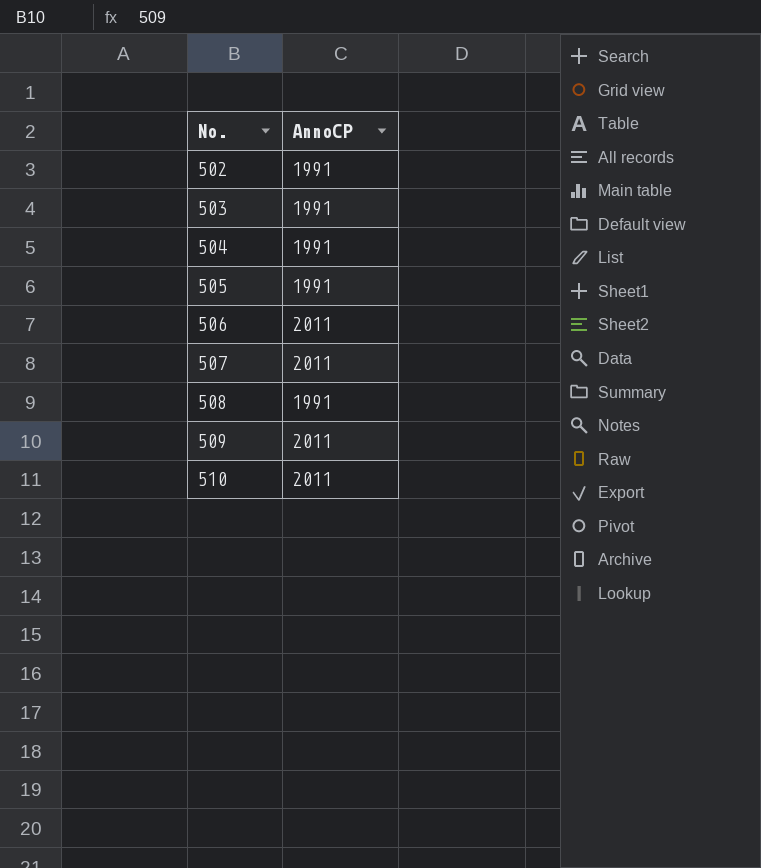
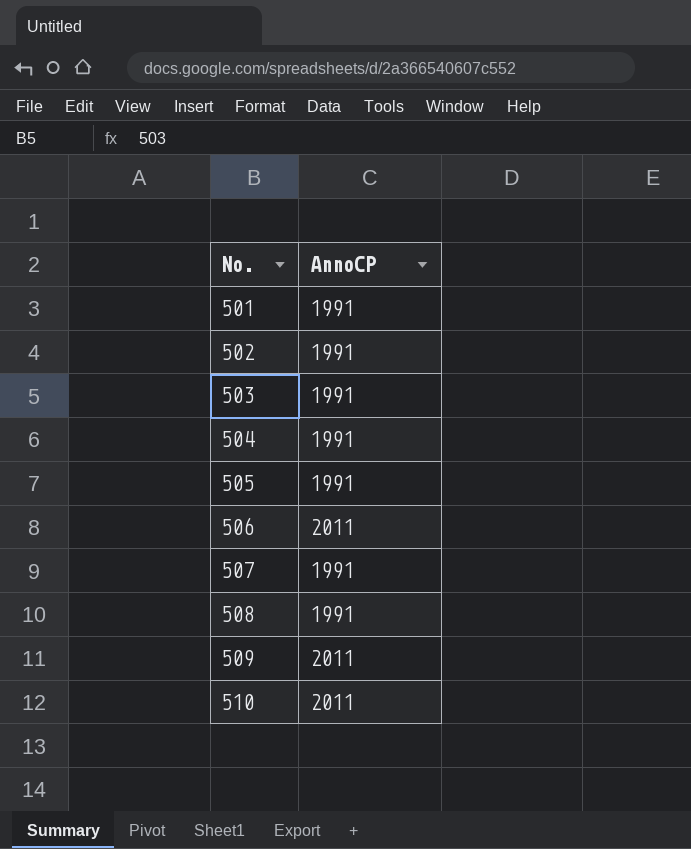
row 501: none -> 1991
507 | AnnoCP: 2011 -> 1991

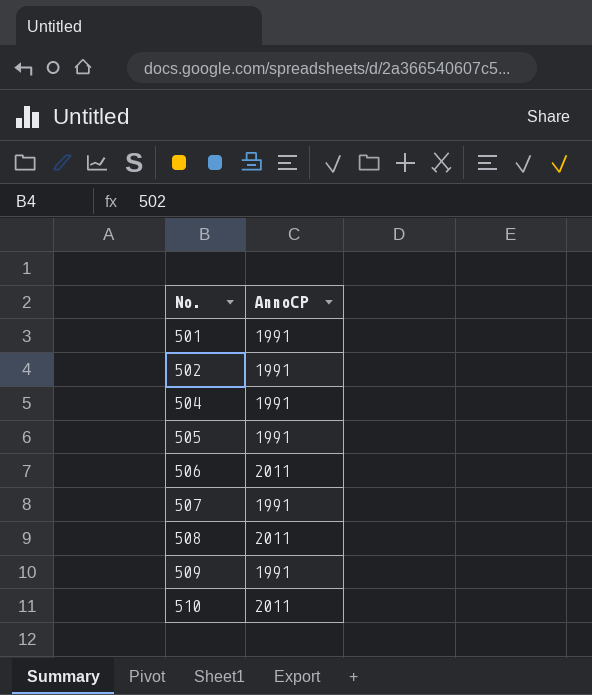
row 503: 1991 -> none
508 | AnnoCP: 1991 -> 2011
509 | AnnoCP: 2011 -> 1991

